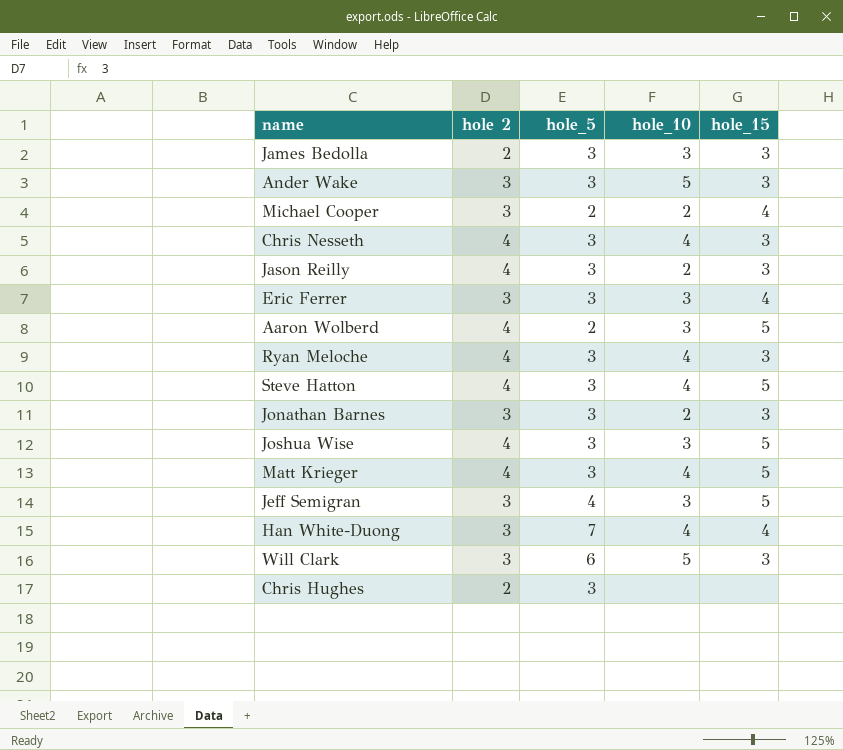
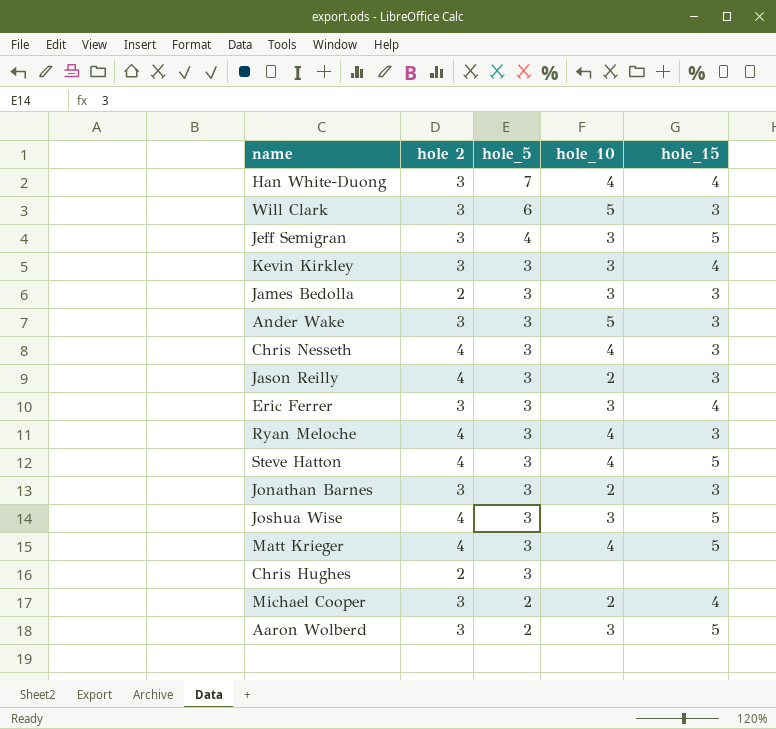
row order: none -> hole_5 descending
row Kevin Kirkley: none -> 3 | 3 | 3 | 4
Aaron Wolberd | hole 2: 4 -> 3

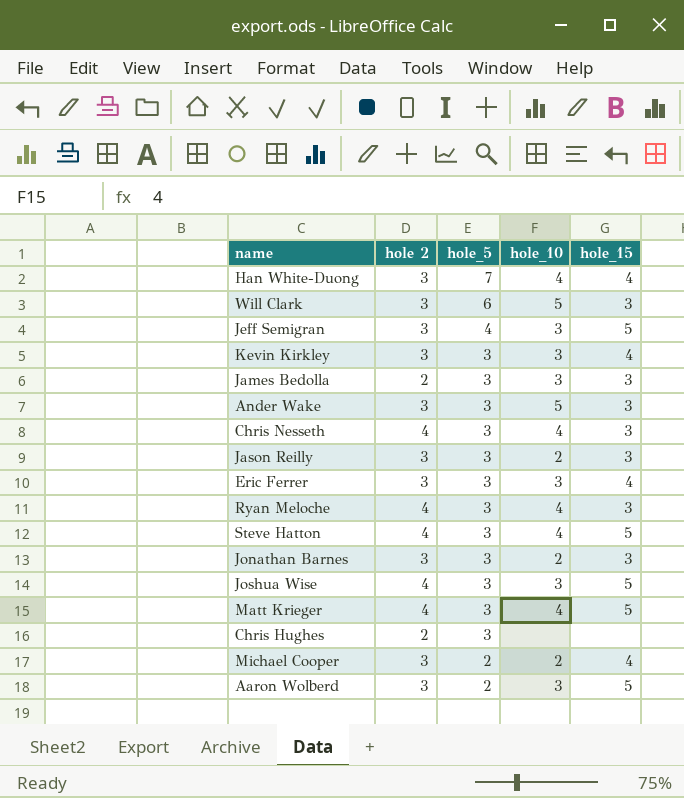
Jason Reilly | hole 2: 4 -> 3

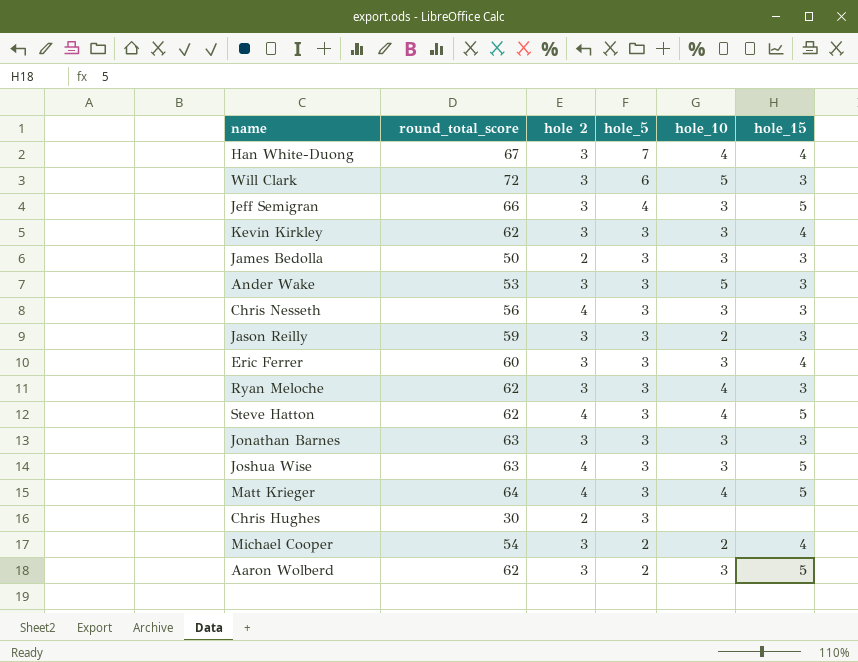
column round_total_score | position: none -> 2
Chris Nesseth | hole_10: 4 -> 3
Ryan Meloche | hole 2: 4 -> 3
Jonathan Barnes | hole_10: 2 -> 3

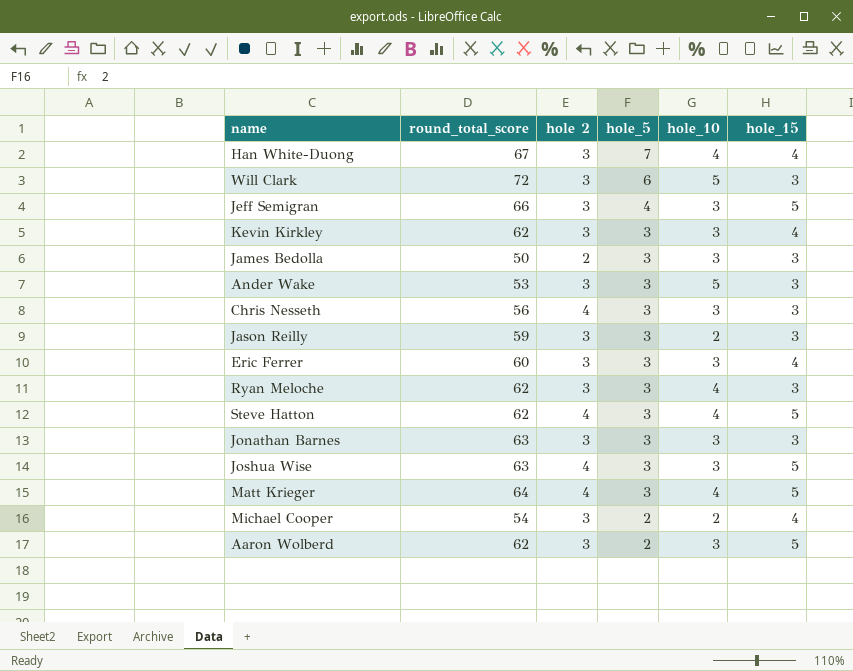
row Chris Hughes: 30 | 2 | 3 | none | none -> none

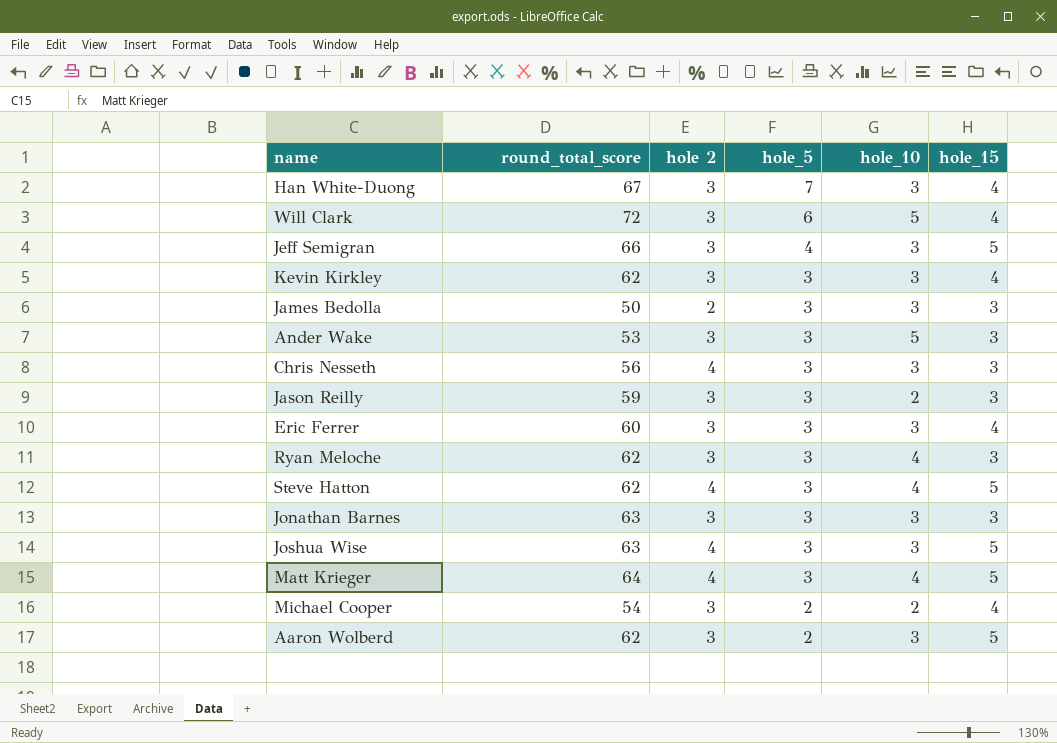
Han White-Duong | hole_10: 4 -> 3
Will Clark | hole_15: 3 -> 4

